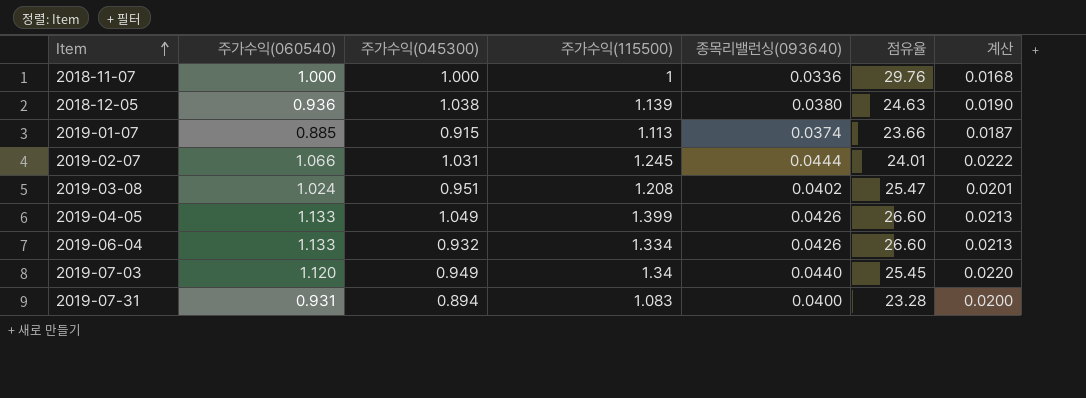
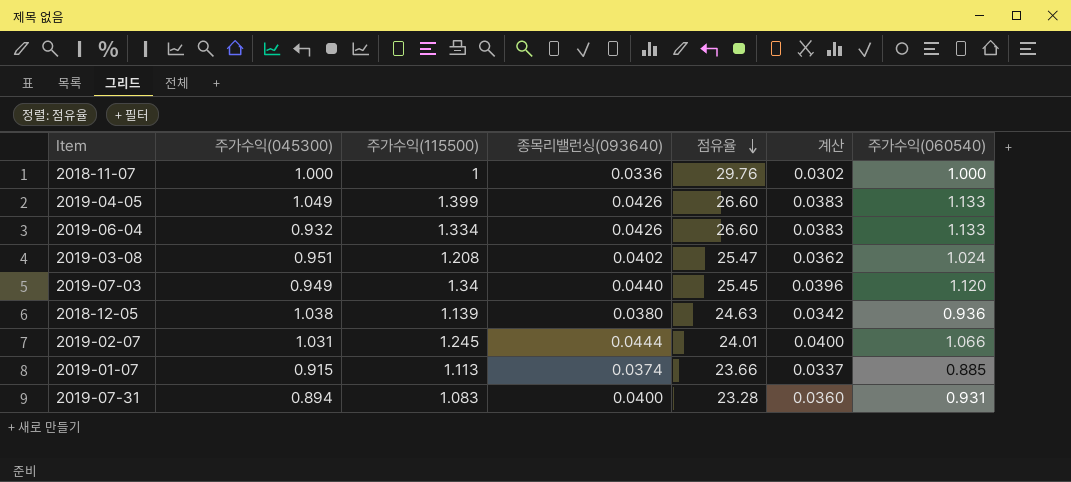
row order: Item ascending -> 점유율 descending
column 계산 | formula: [종목리밸런싱(093640)] * 0.5 -> [종목리밸런싱(093640)] * 0.9
column 주가수익(060540) | position: 2 -> 7

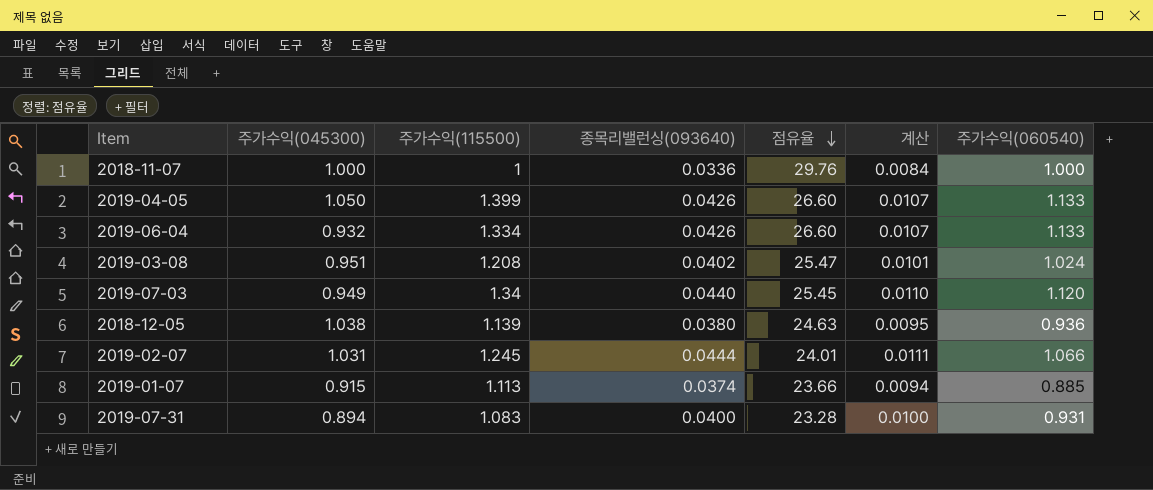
column 계산 | formula: [종목리밸런싱(093640)] * 0.9 -> [종목리밸런싱(093640)] * 0.25
2019-04-05 | 주가수익(045300): 1.049 -> 1.050

